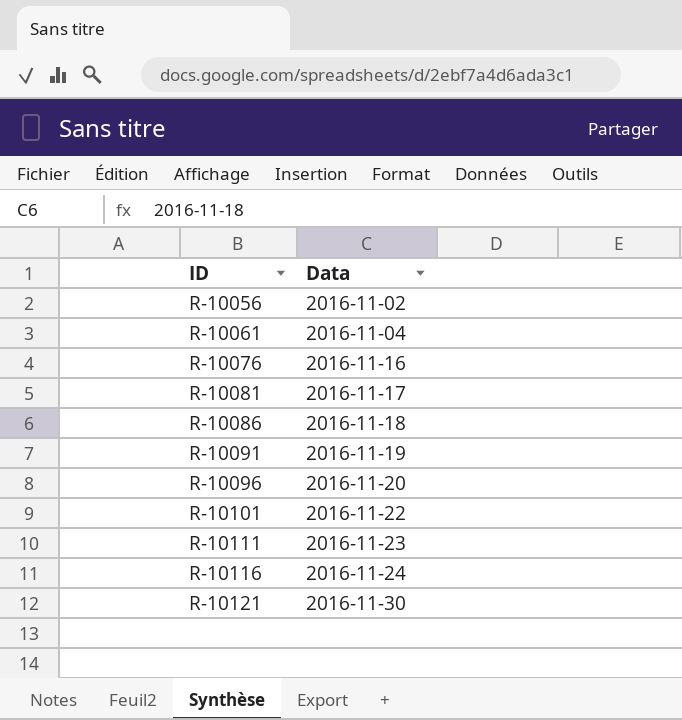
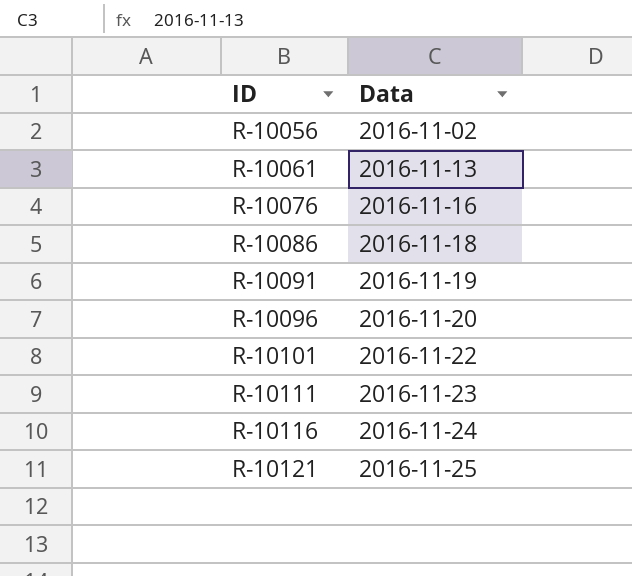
row R-10081: 2016-11-17 -> none
R-10061 | Data: 2016-11-04 -> 2016-11-13
R-10121 | Data: 2016-11-30 -> 2016-11-25

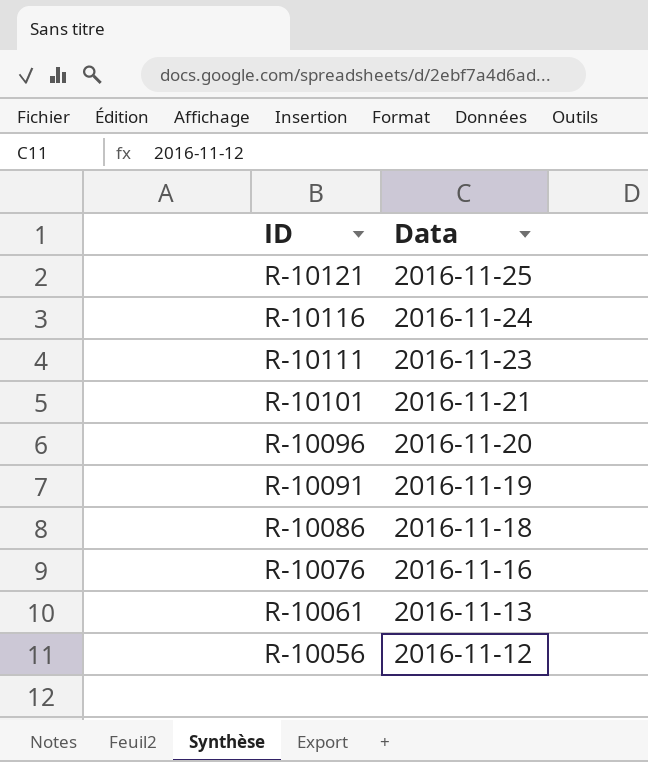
row order: ID ascending -> ID descending
R-10101 | Data: 2016-11-22 -> 2016-11-21
R-10056 | Data: 2016-11-02 -> 2016-11-12

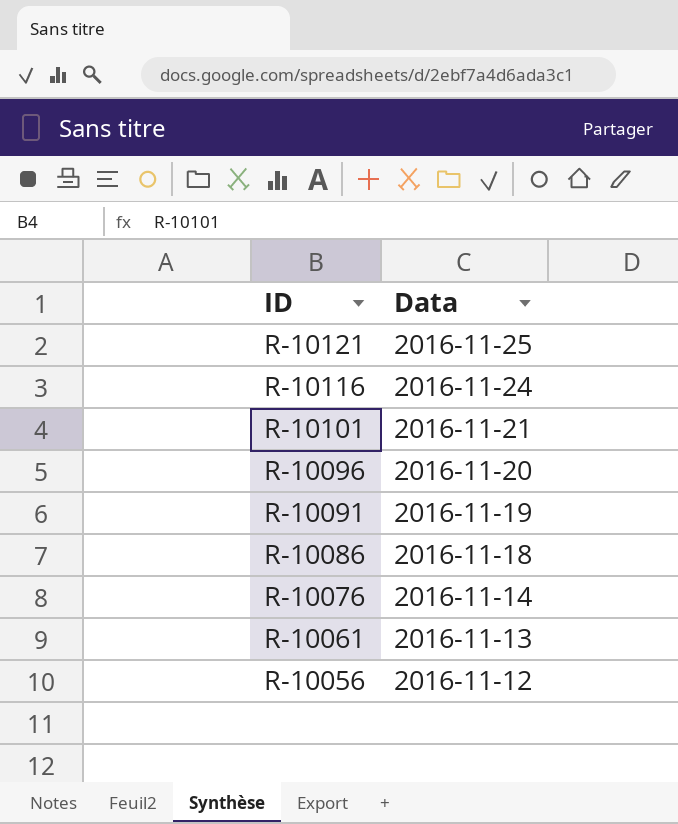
row R-10111: 2016-11-23 -> none
R-10076 | Data: 2016-11-16 -> 2016-11-14

